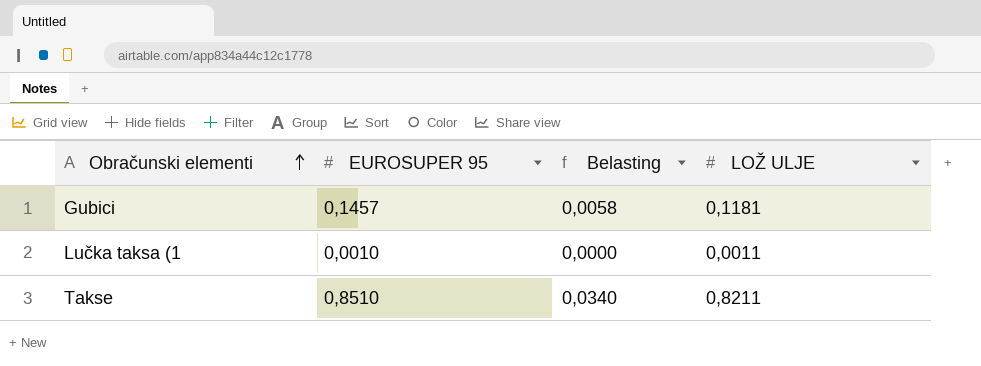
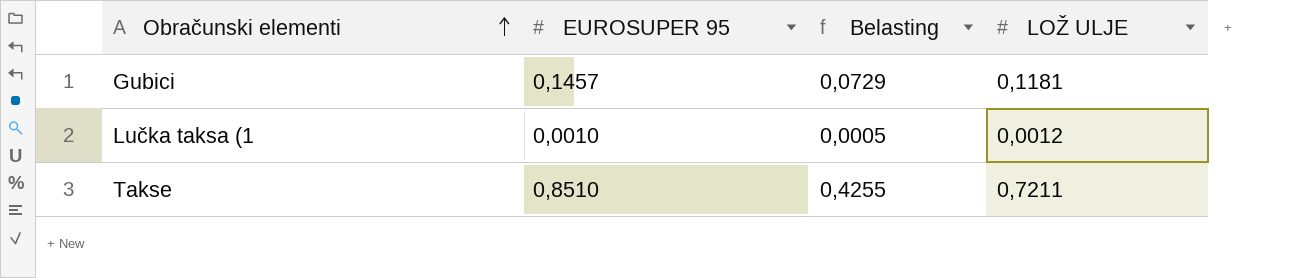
column Belasting | formula: [EUROSUPER 95] * 0,04 -> [EUROSUPER 95] * 0,5
Lučka taksa (1 | LOŽ ULJE: 0,0011 -> 0,0012
Takse | LOŽ ULJE: 0,8211 -> 0,7211

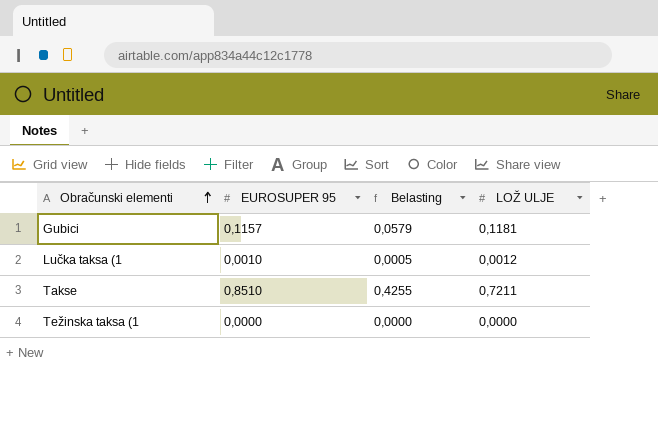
Gubici | EUROSUPER 95: 0,1457 -> 0,1157
Gubici | Belasting: 0,0729 -> 0,0579
row Težinska taksa (1: none -> 0,0000 | 0,0000 | 0,0000

